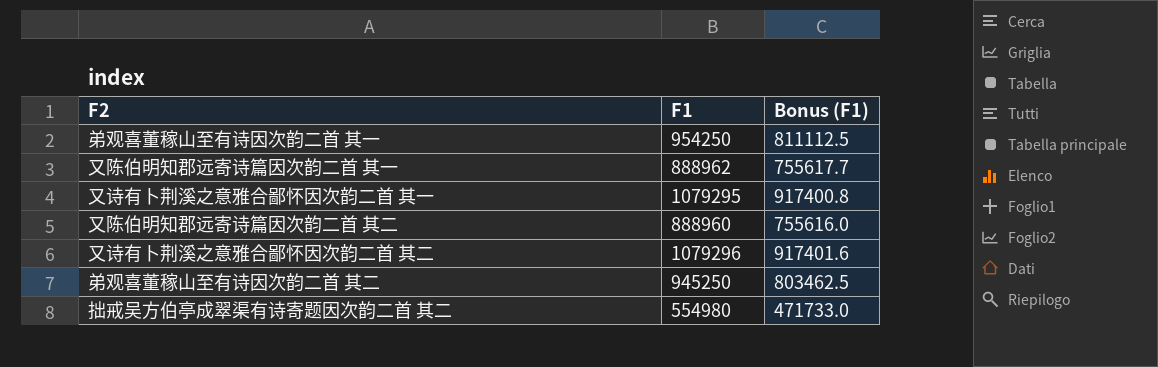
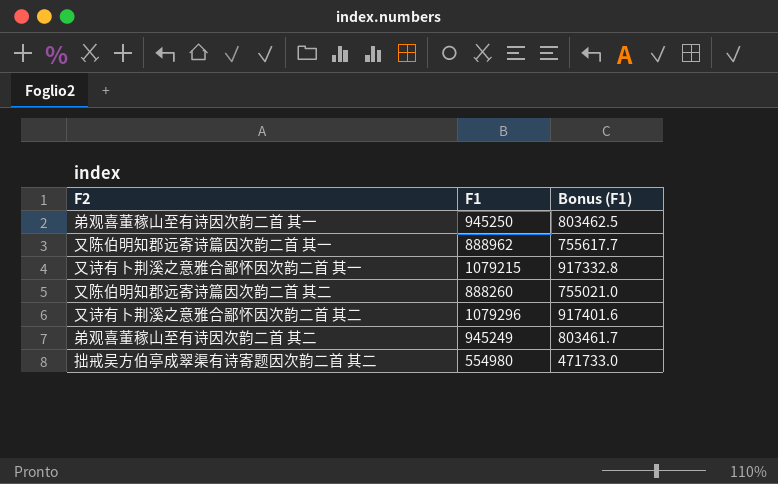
弟观喜董稼山至有诗因次韵二首 其一 | F1: 954250 -> 945250
弟观喜董稼山至有诗因次韵二首 其一 | Bonus (F1): 811112.5 -> 803462.5
又诗有卜荆溪之意雅合鄙怀因次韵二首 其一 | F1: 1079295 -> 1079215
又诗有卜荆溪之意雅合鄙怀因次韵二首 其一 | Bonus (F1): 917400.8 -> 917332.8
又陈伯明知郡远寄诗篇因次韵二首 其二 | F1: 888960 -> 888260
又陈伯明知郡远寄诗篇因次韵二首 其二 | Bonus (F1): 755616.0 -> 755021.0
弟观喜董稼山至有诗因次韵二首 其二 | F1: 945250 -> 945249
弟观喜董稼山至有诗因次韵二首 其二 | Bonus (F1): 803462.5 -> 803461.7

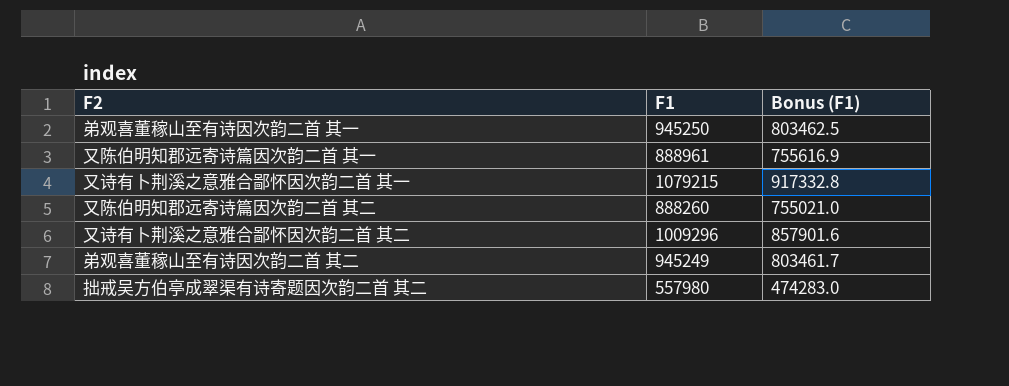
又陈伯明知郡远寄诗篇因次韵二首 其一 | F1: 888962 -> 888961
又陈伯明知郡远寄诗篇因次韵二首 其一 | Bonus (F1): 755617.7 -> 755616.9
又诗有卜荆溪之意雅合鄙怀因次韵二首 其二 | F1: 1079296 -> 1009296
又诗有卜荆溪之意雅合鄙怀因次韵二首 其二 | Bonus (F1): 917401.6 -> 857901.6
拙戒吴方伯亭成翠渠有诗寄题因次韵二首 其二 | F1: 554980 -> 557980
拙戒吴方伯亭成翠渠有诗寄题因次韵二首 其二 | Bonus (F1): 471733.0 -> 474283.0

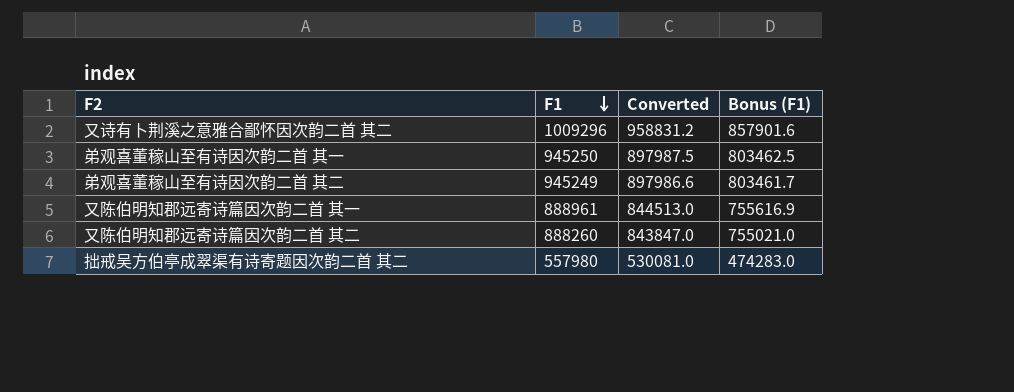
row order: none -> F1 descending
column Converted | formula: none -> [F1] * 0.95
row 又诗有卜荆溪之意雅合鄙怀因次韵二首 其一: 1079215 | 917332.8 -> none

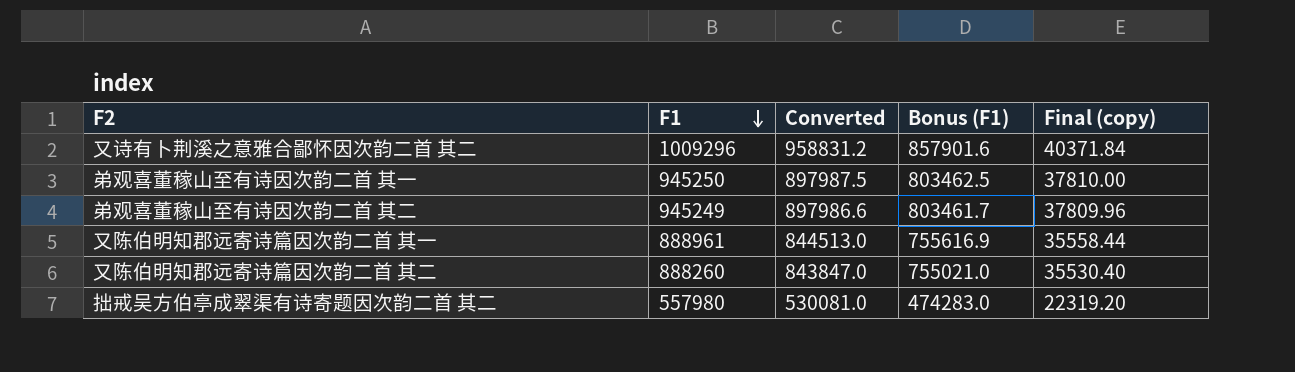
column Final (copy) | formula: none -> [F1] * 0.04

